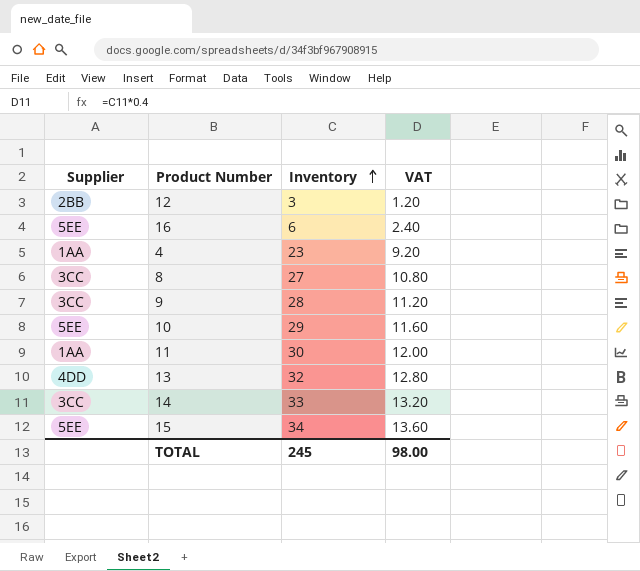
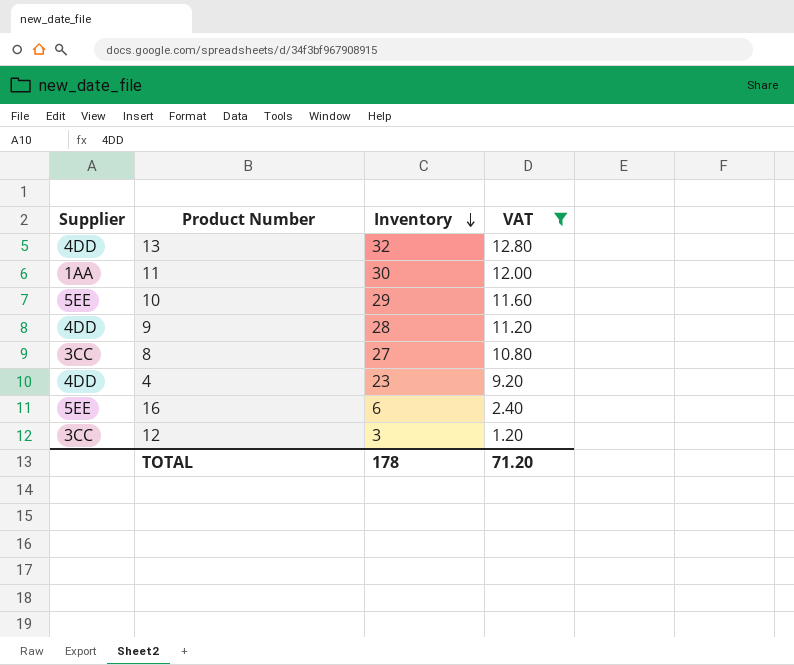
filter: none -> VAT <= 12.80
row order: Inventory ascending -> Inventory descending
9 | Supplier: 3CC -> 4DD
4 | Supplier: 1AA -> 4DD
12 | Supplier: 2BB -> 3CC
TOTAL | Inventory: 245 -> 178
TOTAL | VAT: 98.00 -> 71.20

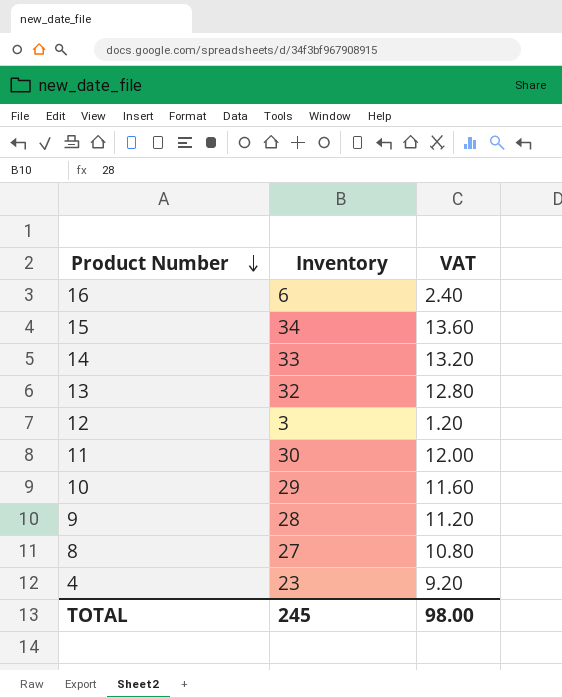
filter: VAT <= 12.80 -> none
row order: Inventory descending -> Product Number descending
column Supplier | position: 1 -> none
TOTAL | Inventory: 178 -> 245
TOTAL | VAT: 71.20 -> 98.00

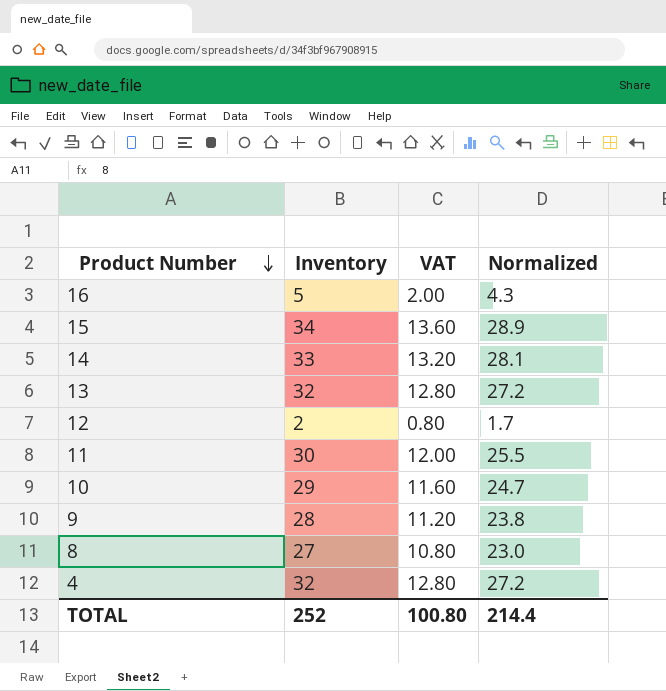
column Normalized | formula: none -> [Inventory] * 0.85
16 | Inventory: 6 -> 5
16 | VAT: 2.40 -> 2.00
12 | Inventory: 3 -> 2
12 | VAT: 1.20 -> 0.80
4 | Inventory: 23 -> 32
4 | VAT: 9.20 -> 12.80
TOTAL | Inventory: 245 -> 252
TOTAL | VAT: 98.00 -> 100.80

